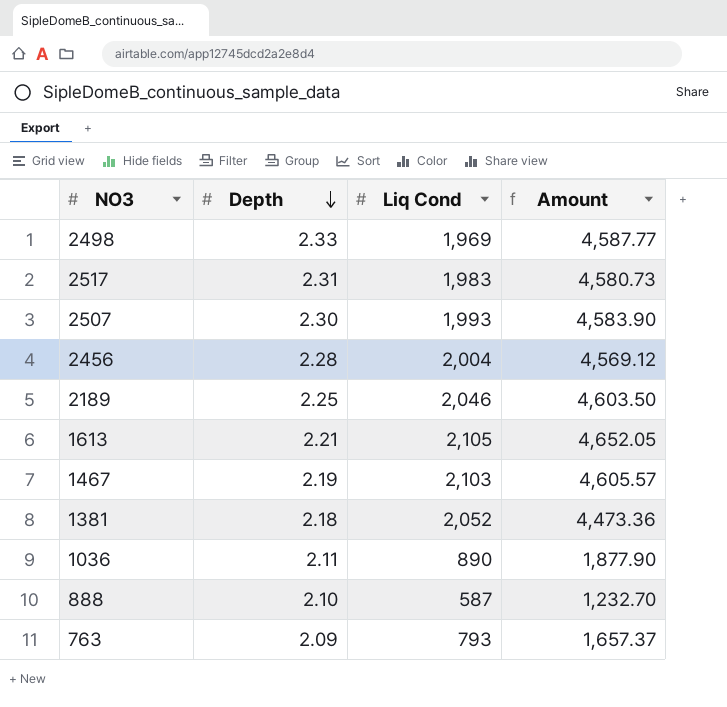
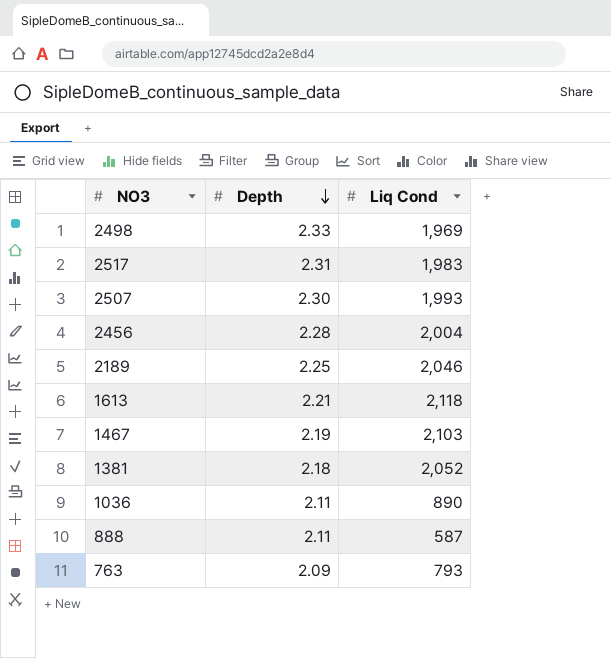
column Amount | formula: [Depth] * [Liq Cond] -> none
1613 | Liq Cond: 2,105 -> 2,118
888 | Depth: 2.10 -> 2.11

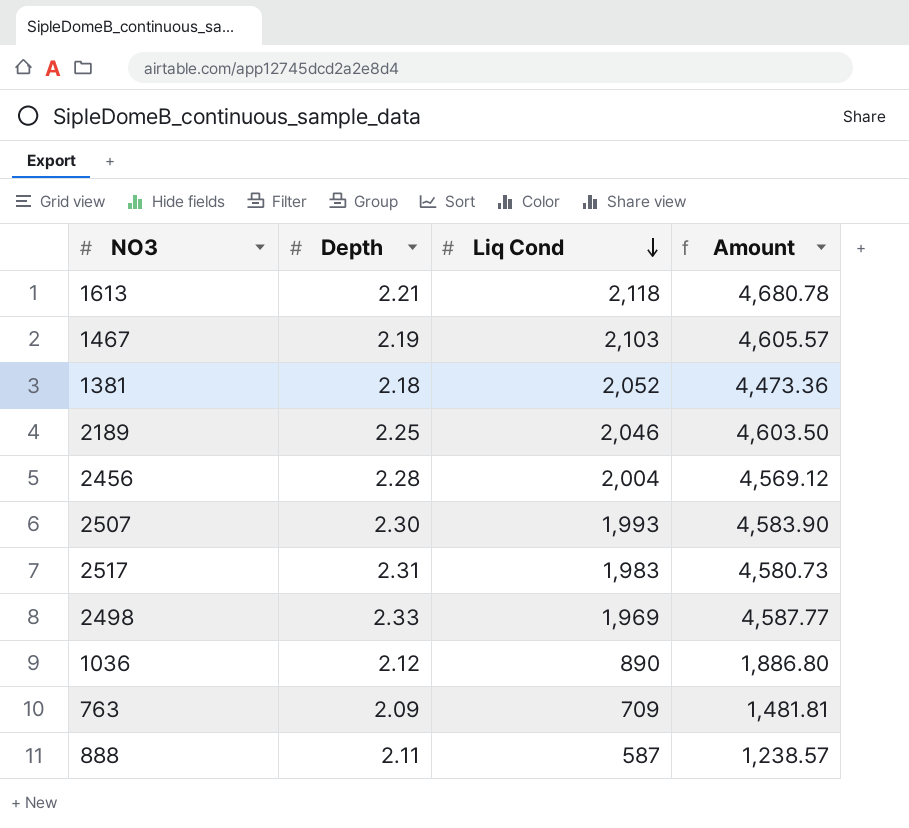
row order: Depth descending -> Liq Cond descending
column Amount | formula: none -> [Depth] * [Liq Cond]
1036 | Depth: 2.11 -> 2.12
763 | Liq Cond: 793 -> 709

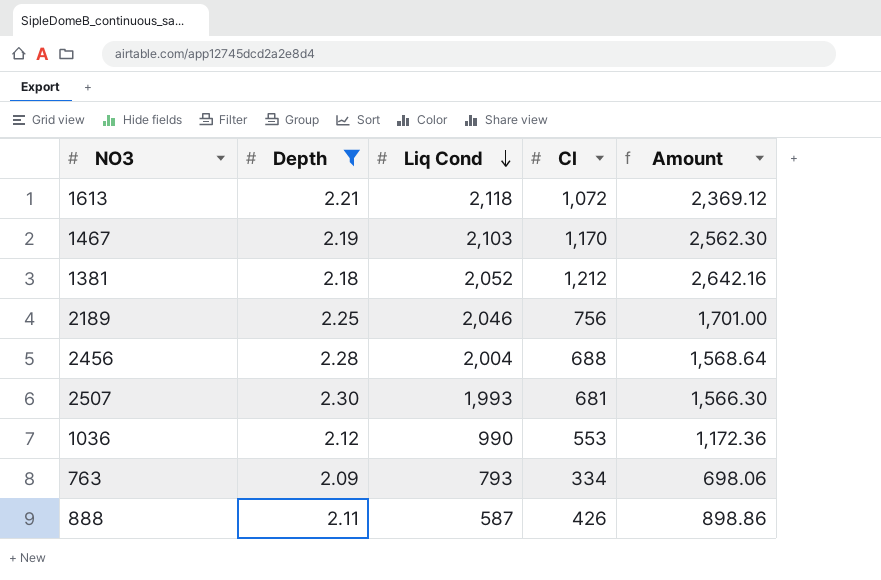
filter: none -> Depth <= 2.30
column Cl | position: none -> 4
column Amount | formula: [Depth] * [Liq Cond] -> [Depth] * [Cl]
1036 | Liq Cond: 890 -> 990
763 | Liq Cond: 709 -> 793

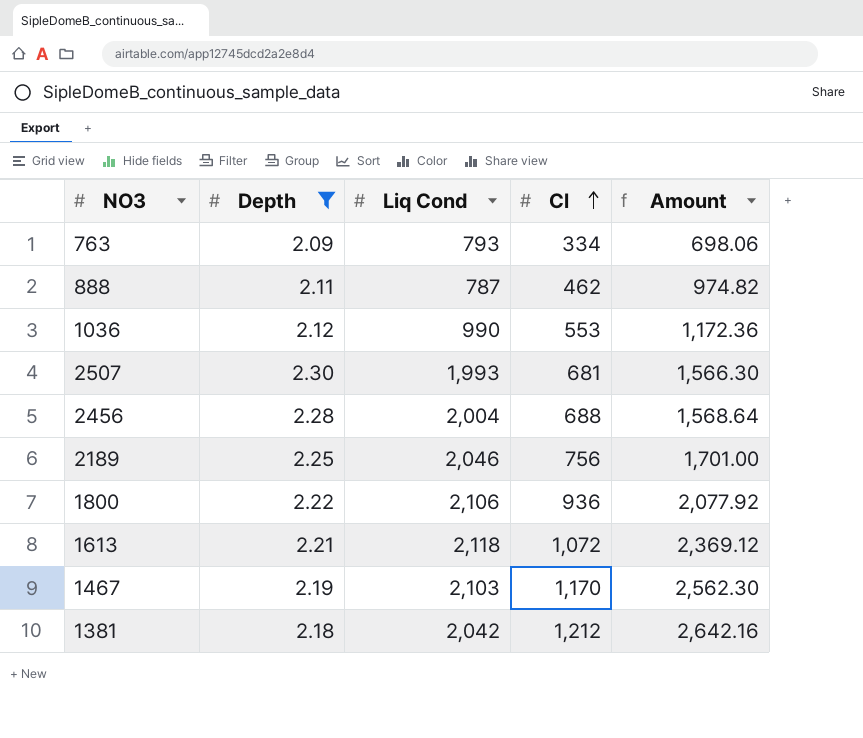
row order: Liq Cond descending -> Cl ascending
888 | Liq Cond: 587 -> 787
888 | Cl: 426 -> 462
888 | Amount: 898.86 -> 974.82
row 1800: none -> 2.22 | 2,106 | 936 | 2,077.92
1381 | Liq Cond: 2,052 -> 2,042

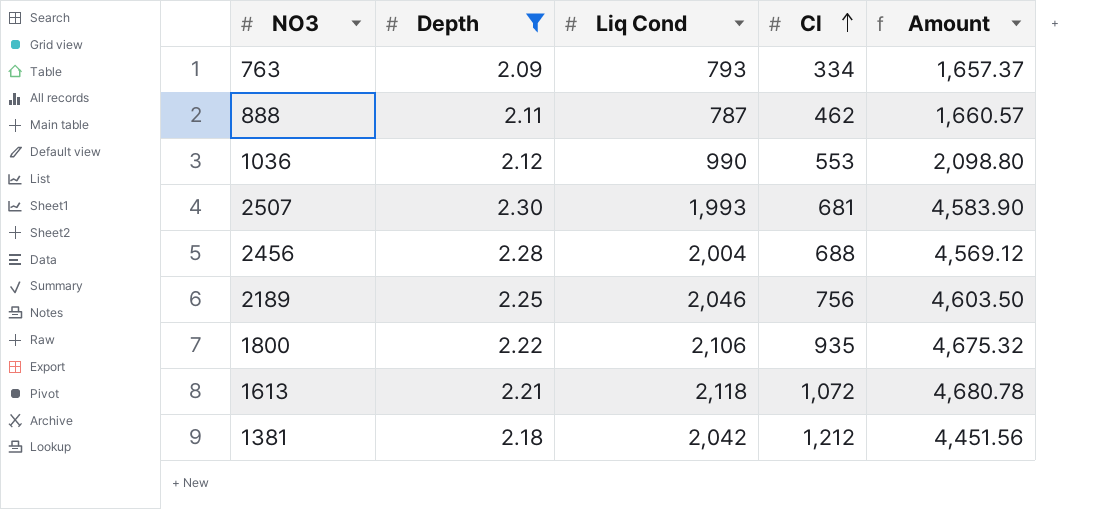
column Amount | formula: [Depth] * [Cl] -> [Depth] * [Liq Cond]
row 1467: 2.19 | 2,103 | 1,170 | 2,562.30 -> none
1800 | Cl: 936 -> 935

